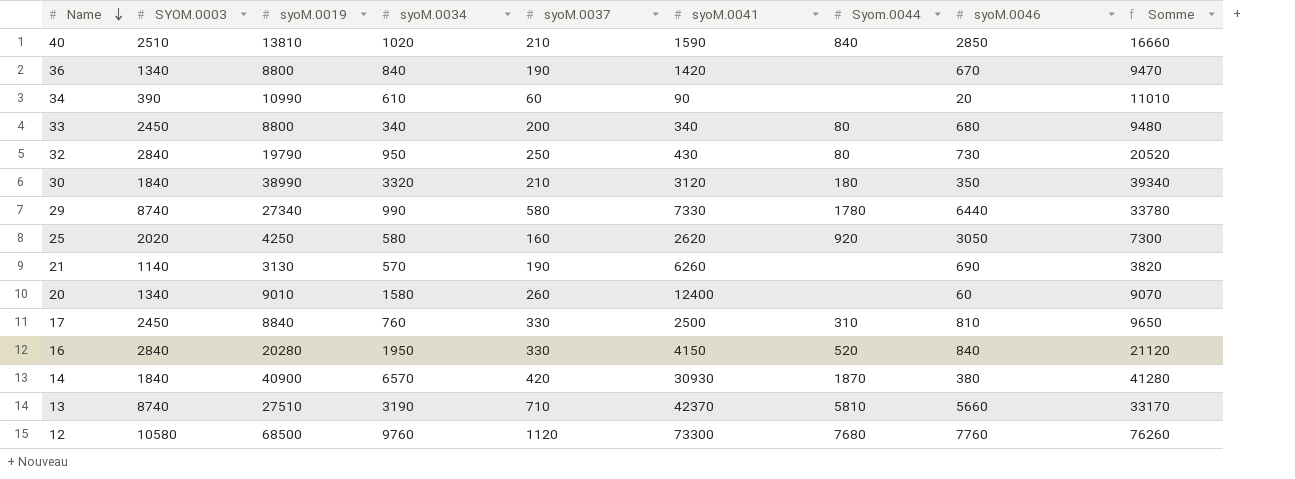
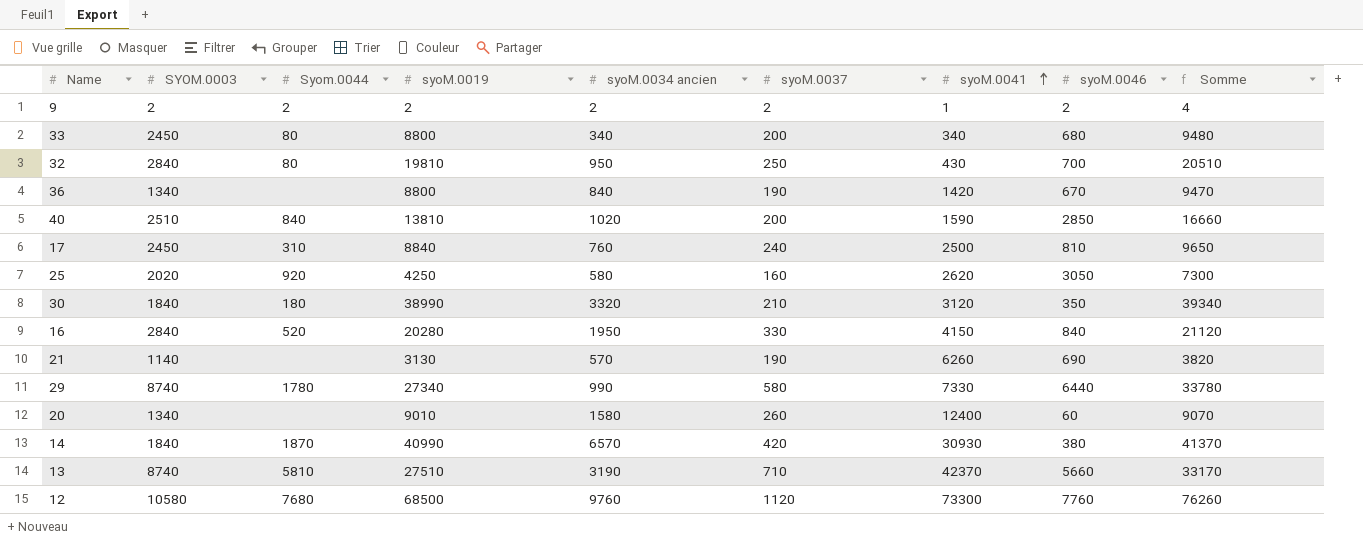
row order: Name descending -> syoM.0041 ascending
column Syom.0044 | position: 7 -> 3
column name: syoM.0034 -> syoM.0034 ancien
row 34: 390 | 10990 | 610 | 60 | 90 | none | 20 | 11010 -> none
row 9: none -> 2 | 2 | 2 | 2 | 2 | 1 | 2 | 4
32 | syoM.0019: 19790 -> 19810
32 | syoM.0046: 730 -> 700
32 | Somme: 20520 -> 20510
40 | syoM.0037: 210 -> 200
17 | syoM.0037: 330 -> 240
14 | syoM.0019: 40900 -> 40990
14 | Somme: 41280 -> 41370

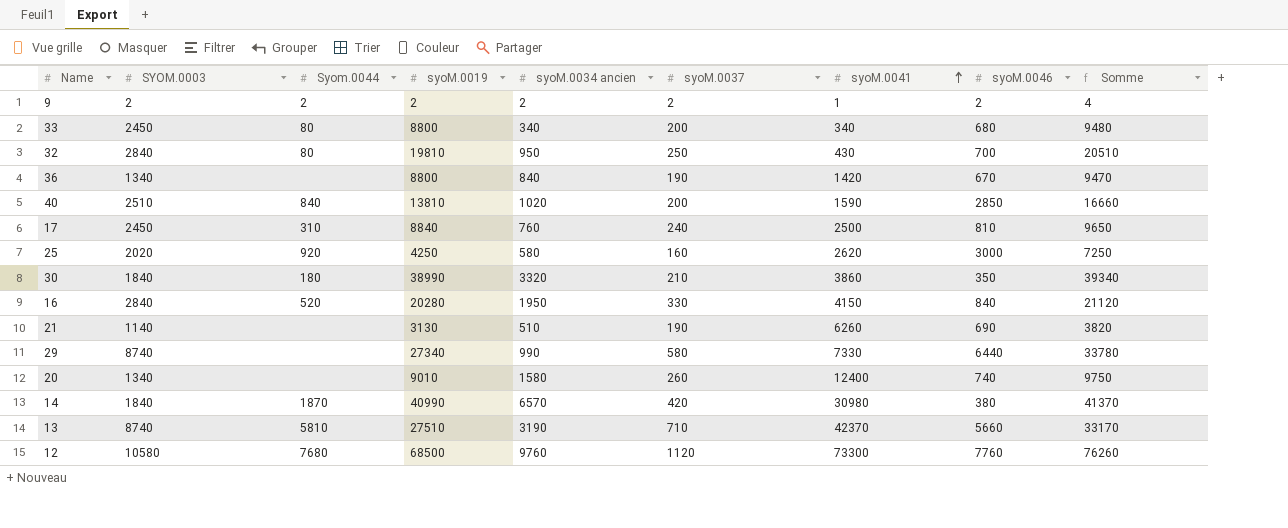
25 | syoM.0046: 3050 -> 3000
25 | Somme: 7300 -> 7250
30 | syoM.0041: 3120 -> 3860
21 | syoM.0034 ancien: 570 -> 510
29 | Syom.0044: 1780 -> none
20 | syoM.0046: 60 -> 740
20 | Somme: 9070 -> 9750
14 | syoM.0041: 30930 -> 30980

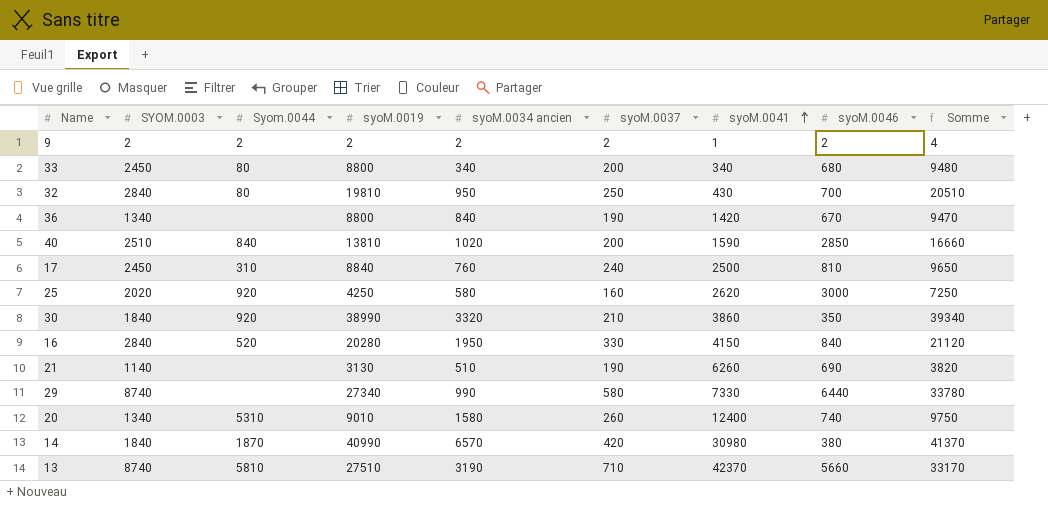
row 12: 10580 | 7680 | 68500 | 9760 | 1120 | 73300 | 7760 | 76260 -> none
30 | Syom.0044: 180 -> 920
20 | Syom.0044: none -> 5310

